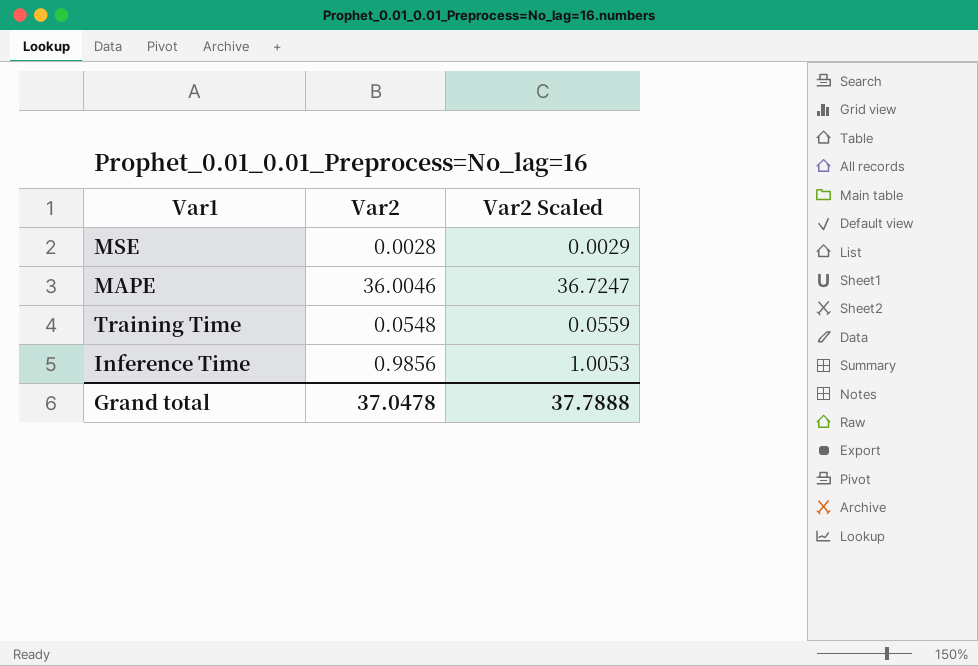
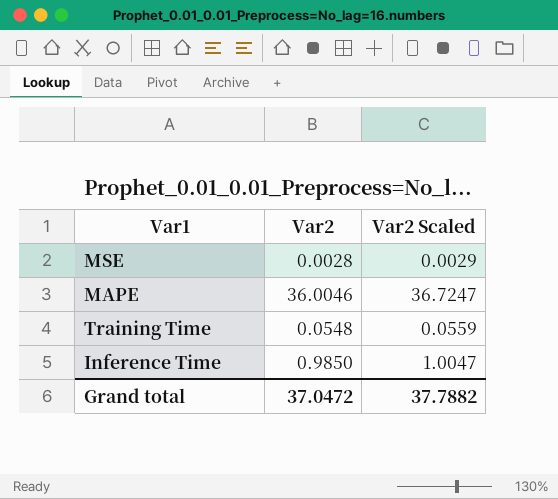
Inference Time | Var2: 0.9856 -> 0.9850
Inference Time | Var2 Scaled: 1.0053 -> 1.0047
Grand total | Var2: 37.0478 -> 37.0472
Grand total | Var2 Scaled: 37.7888 -> 37.7882

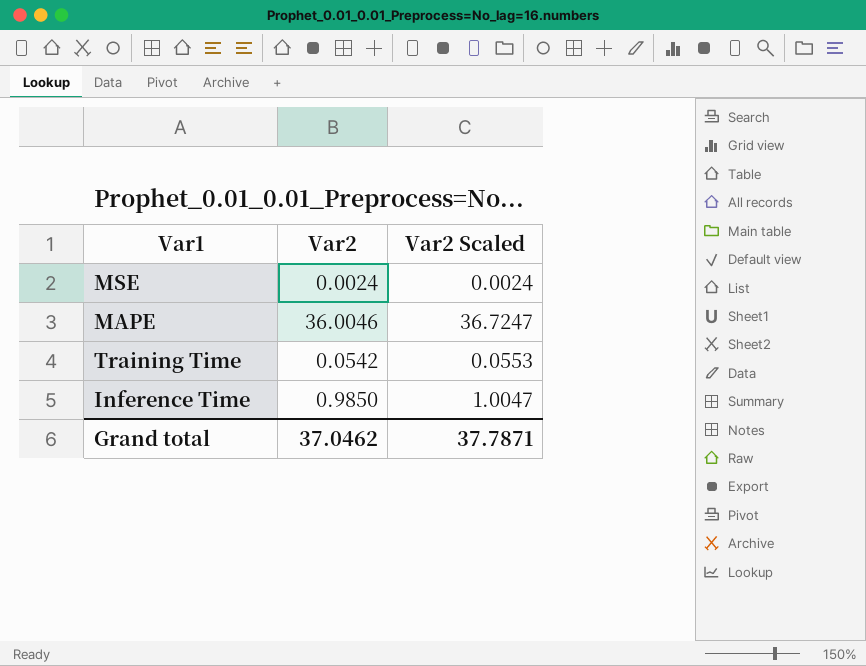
MSE | Var2: 0.0028 -> 0.0024
MSE | Var2 Scaled: 0.0029 -> 0.0024
Training Time | Var2: 0.0548 -> 0.0542
Training Time | Var2 Scaled: 0.0559 -> 0.0553
Grand total | Var2: 37.0472 -> 37.0462
Grand total | Var2 Scaled: 37.7882 -> 37.7871

